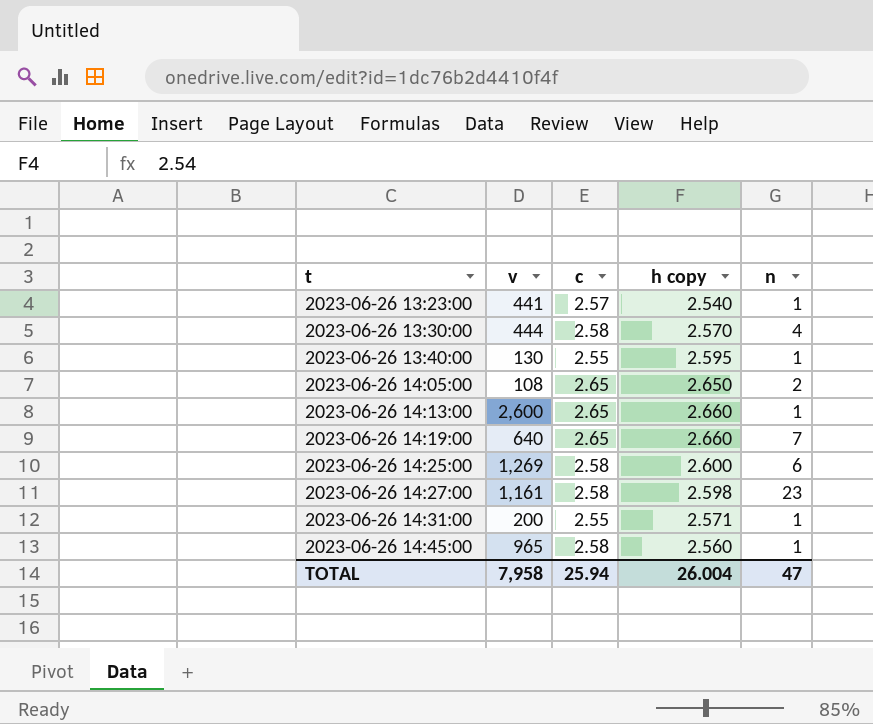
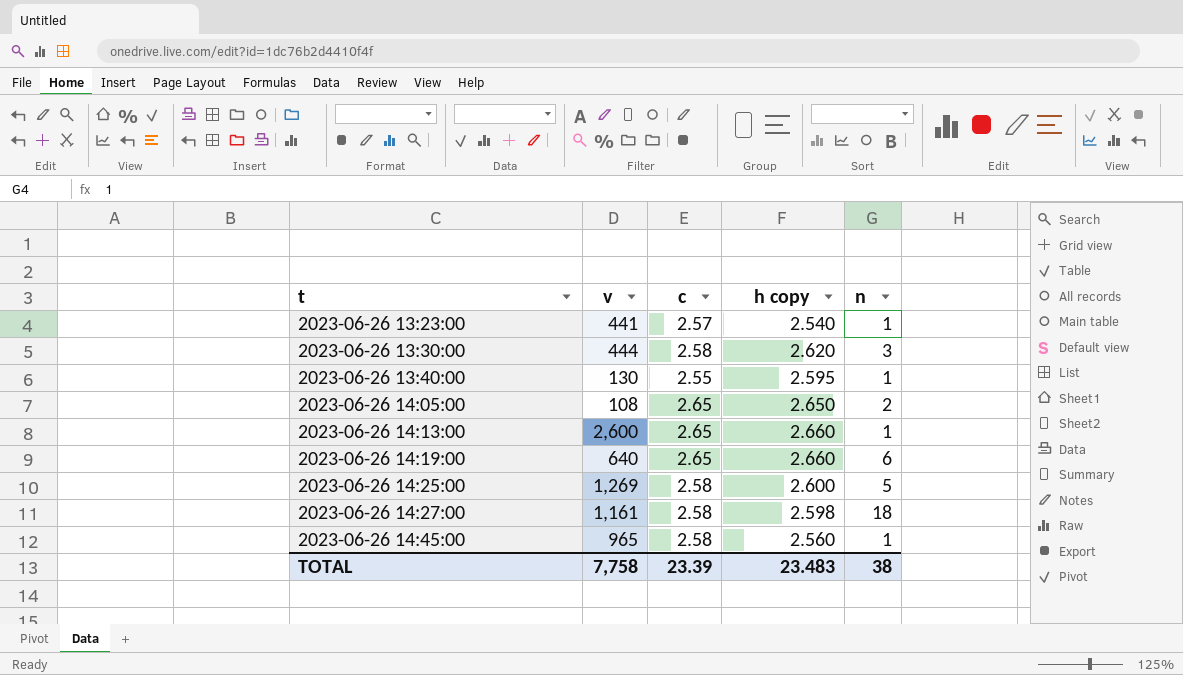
row 2023-06-26 14:31:00: 200 | 2.55 | 2.571 | 1 -> none
2023-06-26 13:30:00 | h copy: 2.570 -> 2.620
2023-06-26 13:30:00 | n: 4 -> 3
2023-06-26 14:19:00 | n: 7 -> 6
2023-06-26 14:25:00 | n: 6 -> 5
2023-06-26 14:27:00 | n: 23 -> 18
TOTAL | v: 7,958 -> 7,758
TOTAL | c: 25.94 -> 23.39
TOTAL | h copy: 26.004 -> 23.483
TOTAL | n: 47 -> 38

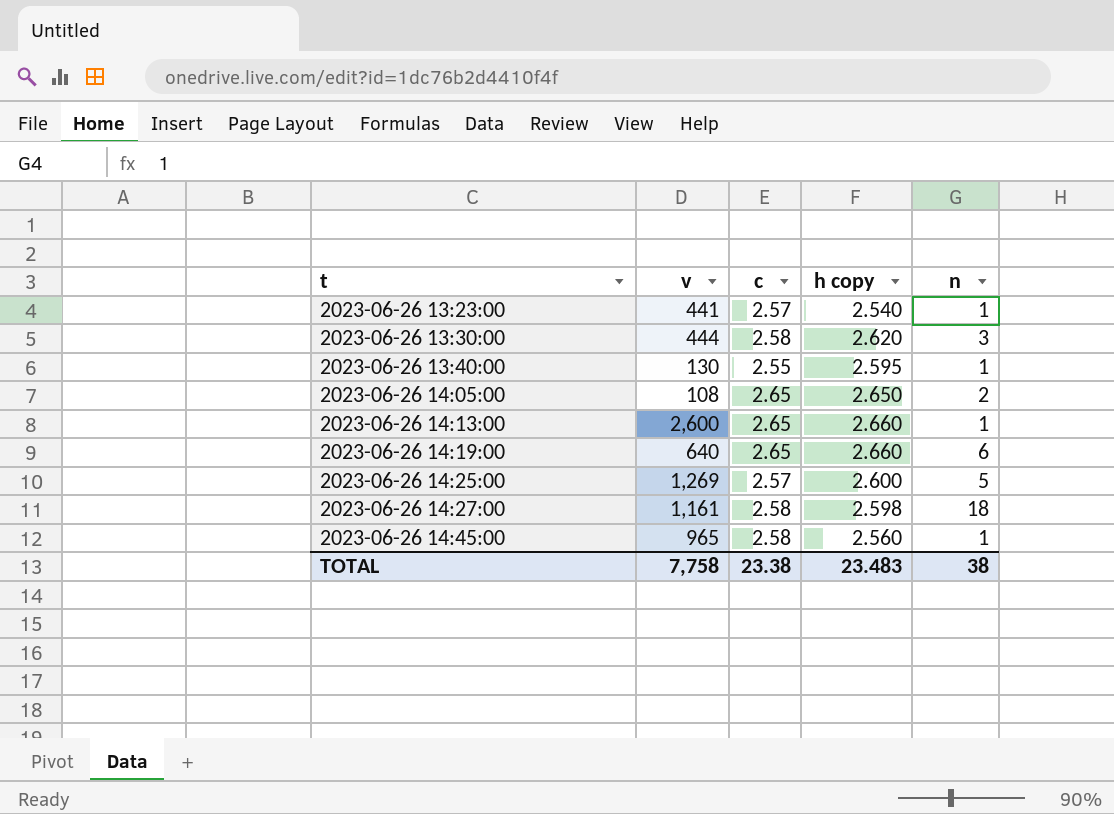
2023-06-26 14:25:00 | c: 2.58 -> 2.57
TOTAL | c: 23.39 -> 23.38

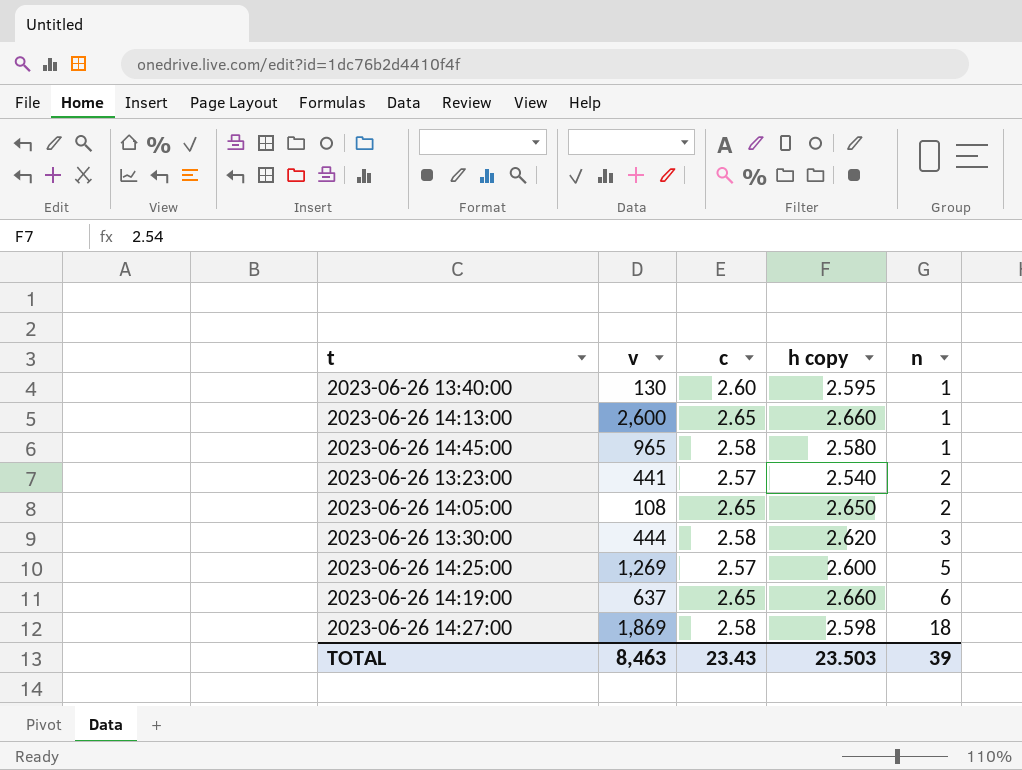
row order: t ascending -> n ascending
2023-06-26 13:40:00 | c: 2.55 -> 2.60
2023-06-26 14:45:00 | h copy: 2.560 -> 2.580
2023-06-26 13:23:00 | n: 1 -> 2
2023-06-26 14:19:00 | v: 640 -> 637
2023-06-26 14:27:00 | v: 1,161 -> 1,869
TOTAL | v: 7,758 -> 8,463
TOTAL | c: 23.38 -> 23.43
TOTAL | h copy: 23.483 -> 23.503
TOTAL | n: 38 -> 39

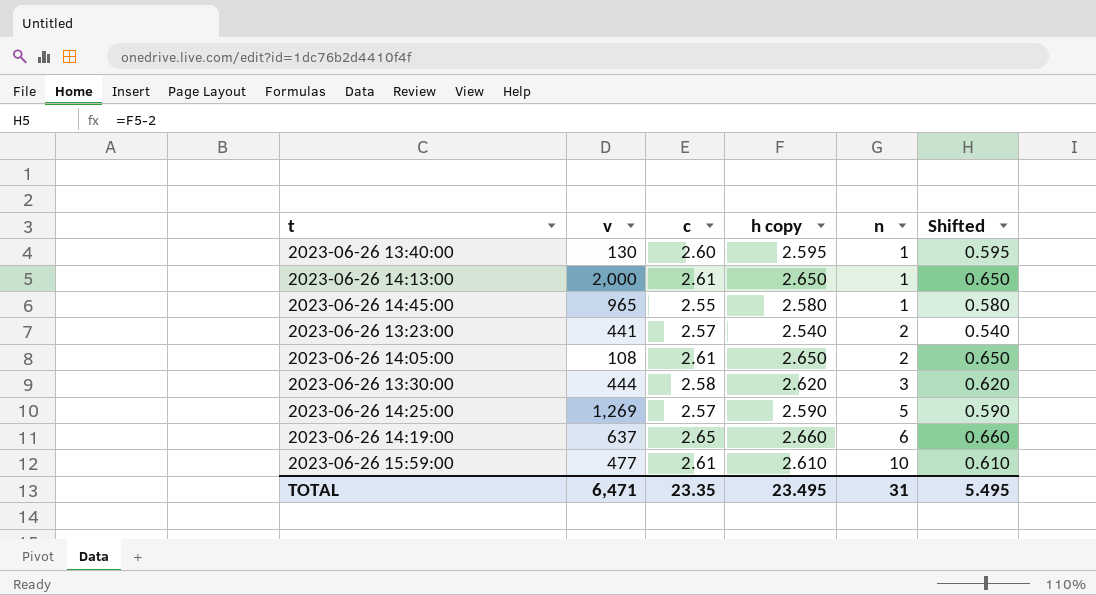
column Shifted | formula: none -> [h copy] - 2
row 2023-06-26 14:27:00: 1,869 | 2.58 | 2.598 | 18 -> none
2023-06-26 14:13:00 | v: 2,600 -> 2,000
2023-06-26 14:13:00 | c: 2.65 -> 2.61
2023-06-26 14:13:00 | h copy: 2.660 -> 2.650
2023-06-26 14:45:00 | c: 2.58 -> 2.55
2023-06-26 14:05:00 | c: 2.65 -> 2.61
2023-06-26 14:25:00 | h copy: 2.600 -> 2.590
row 2023-06-26 15:59:00: none -> 477 | 2.61 | 2.610 | 10 | 0.610
TOTAL | v: 8,463 -> 6,471
TOTAL | c: 23.43 -> 23.35
TOTAL | h copy: 23.503 -> 23.495
TOTAL | n: 39 -> 31

